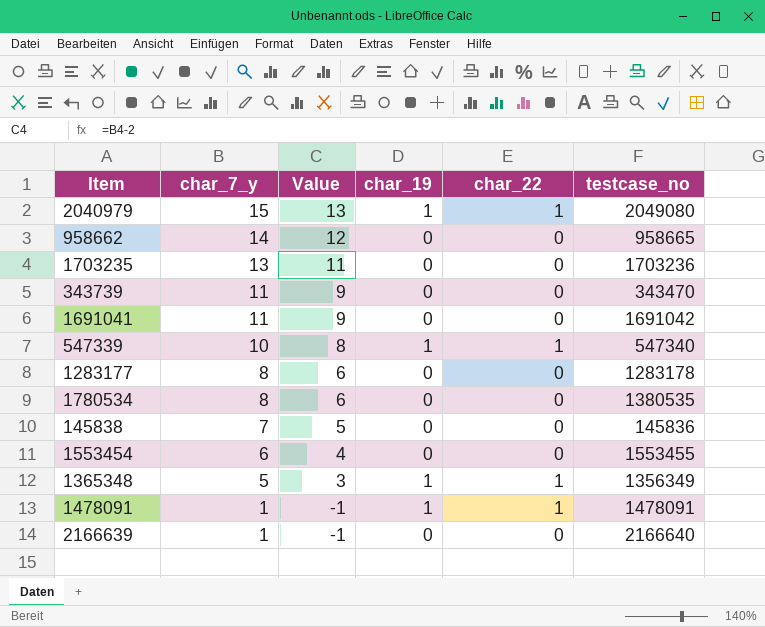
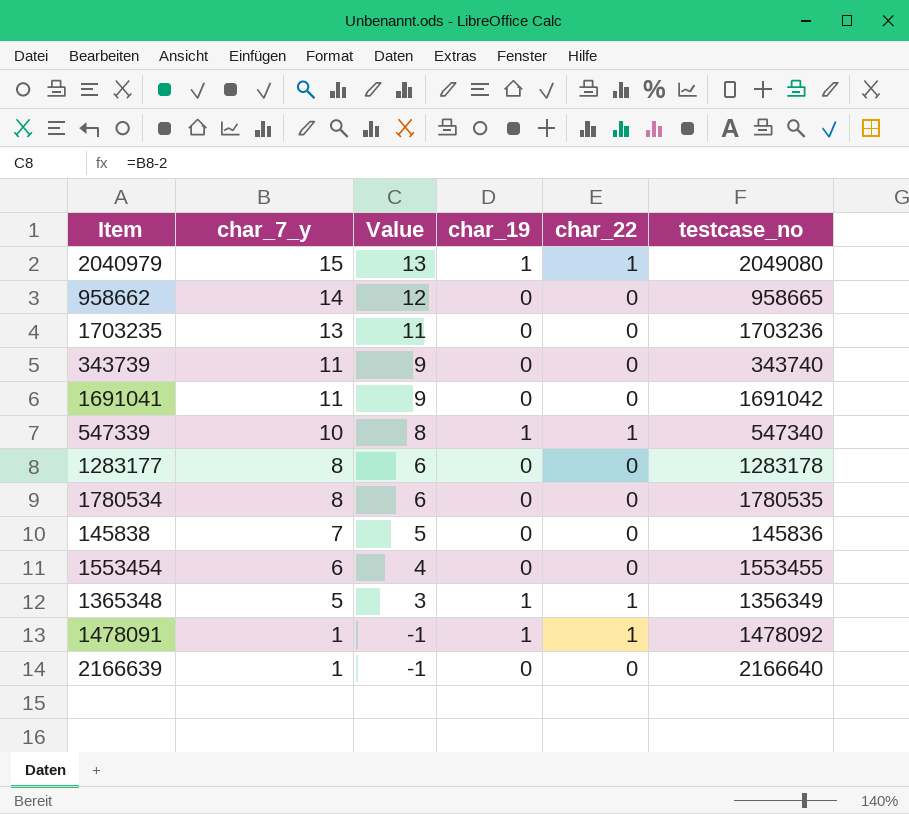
343739 | testcase_no: 343470 -> 343740
1780534 | testcase_no: 1380535 -> 1780535
1478091 | testcase_no: 1478091 -> 1478092

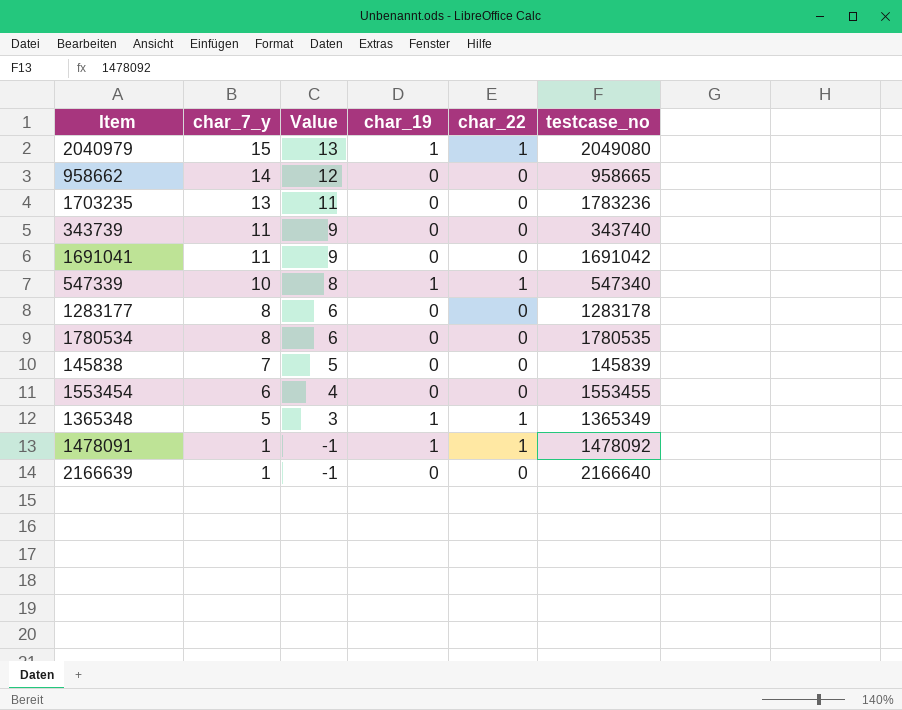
1703235 | testcase_no: 1703236 -> 1783236
145838 | testcase_no: 145836 -> 145839
1365348 | testcase_no: 1356349 -> 1365349

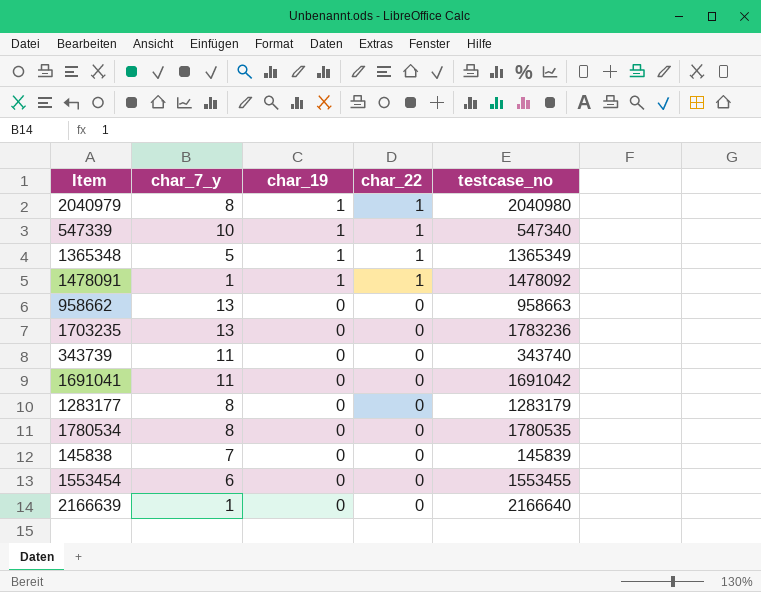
row order: char_7_y descending -> char_19 descending
column Value | formula: [char_7_y] - 2 -> none
2040979 | char_7_y: 15 -> 8
2040979 | testcase_no: 2049080 -> 2040980
958662 | char_7_y: 14 -> 13
958662 | testcase_no: 958665 -> 958663
1283177 | testcase_no: 1283178 -> 1283179

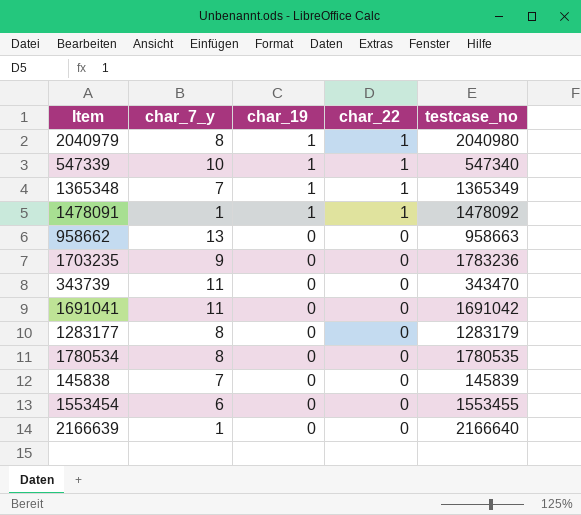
1365348 | char_7_y: 5 -> 7
1703235 | char_7_y: 13 -> 9
343739 | testcase_no: 343740 -> 343470

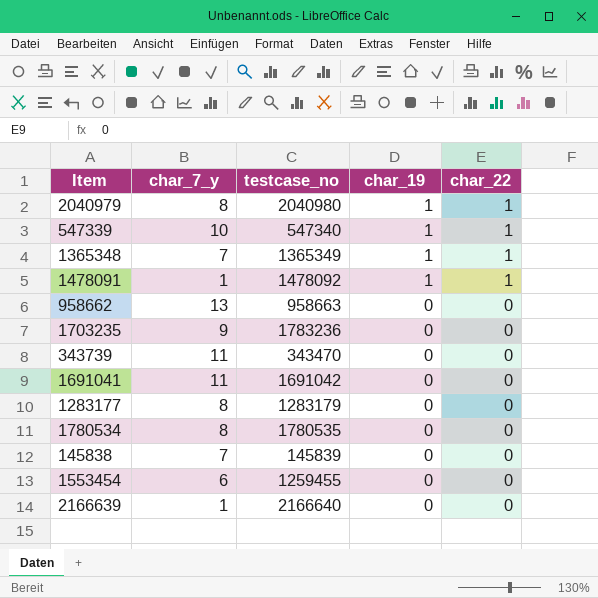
column testcase_no | position: 5 -> 3
1553454 | testcase_no: 1553455 -> 1259455

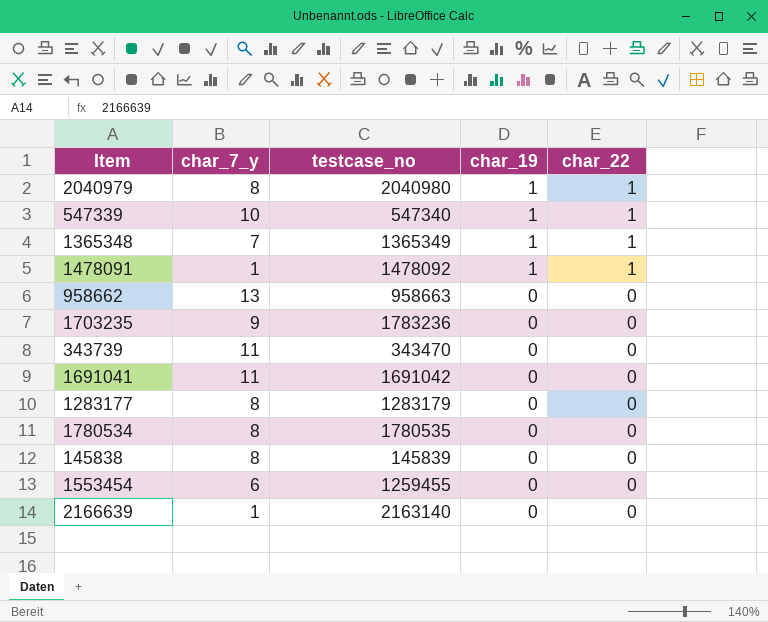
145838 | char_7_y: 7 -> 8
2166639 | testcase_no: 2166640 -> 2163140

